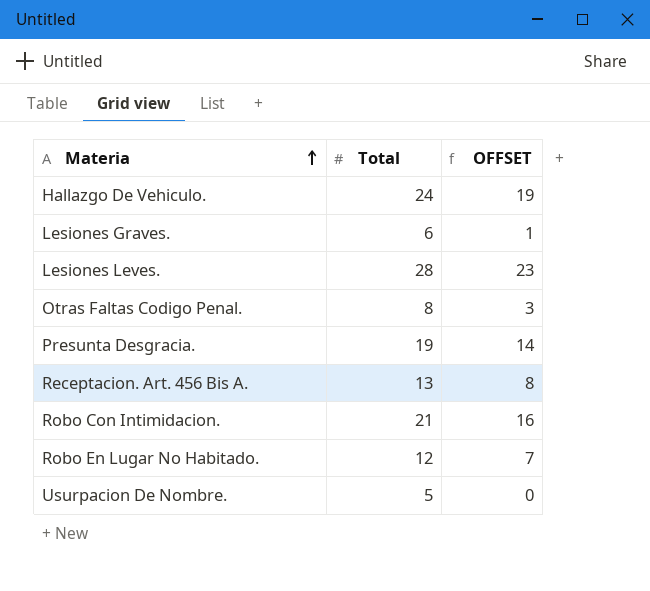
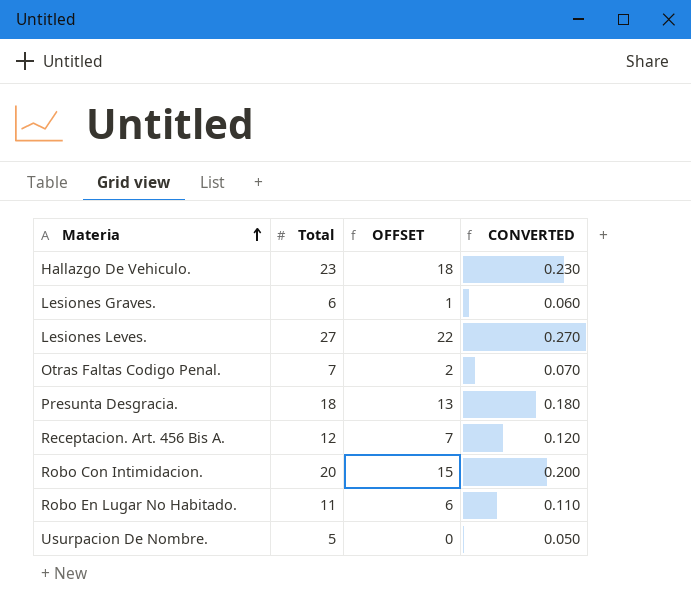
column CONVERTED | formula: none -> [Total] * 0.01
Hallazgo De Vehiculo. | Total: 24 -> 23
Hallazgo De Vehiculo. | OFFSET: 19 -> 18
Lesiones Leves. | Total: 28 -> 27
Lesiones Leves. | OFFSET: 23 -> 22
Otras Faltas Codigo Penal. | Total: 8 -> 7
Otras Faltas Codigo Penal. | OFFSET: 3 -> 2
Presunta Desgracia. | Total: 19 -> 18
Presunta Desgracia. | OFFSET: 14 -> 13
Receptacion. Art. 456 Bis A. | Total: 13 -> 12
Receptacion. Art. 456 Bis A. | OFFSET: 8 -> 7
Robo Con Intimidacion. | Total: 21 -> 20
Robo Con Intimidacion. | OFFSET: 16 -> 15
Robo En Lugar No Habitado. | Total: 12 -> 11
Robo En Lugar No Habitado. | OFFSET: 7 -> 6

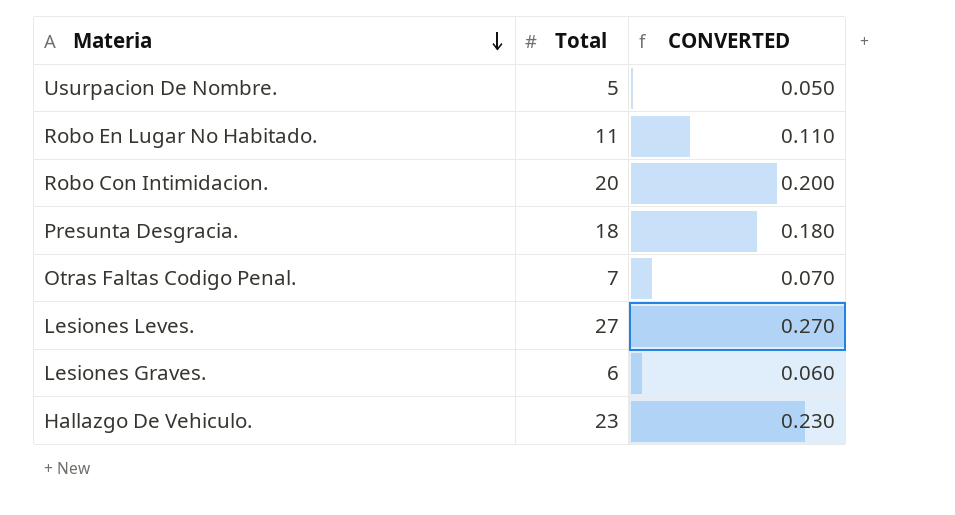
row order: Materia ascending -> Materia descending
column OFFSET | formula: [Total] - 5 -> none
row Receptacion. Art. 456 Bis A.: 12 | 7 | 0.120 -> none

